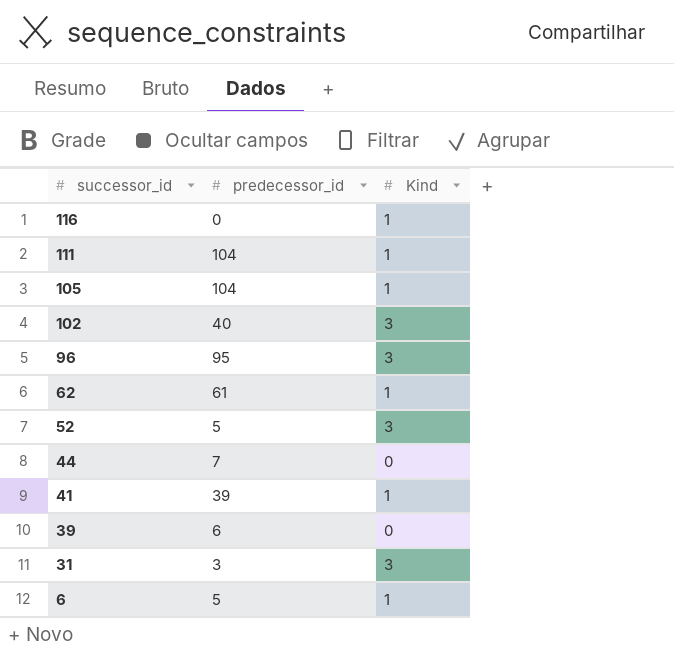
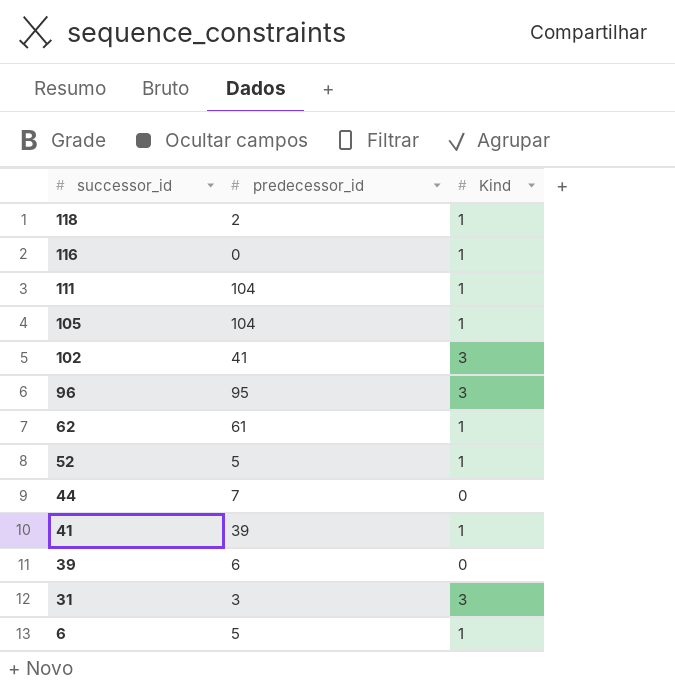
row 118: none -> 2 | 1
102 | predecessor_id: 40 -> 41
52 | Kind: 3 -> 1

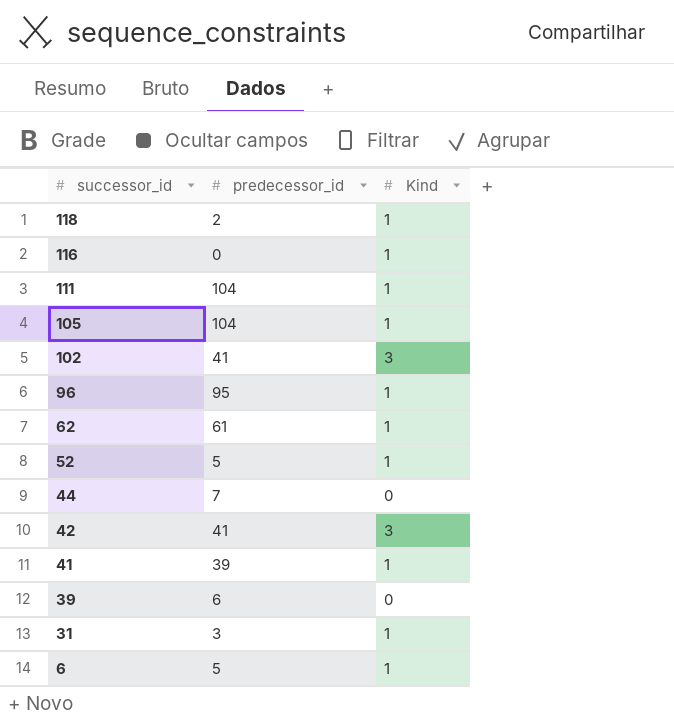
96 | Kind: 3 -> 1
row 42: none -> 41 | 3
31 | Kind: 3 -> 1

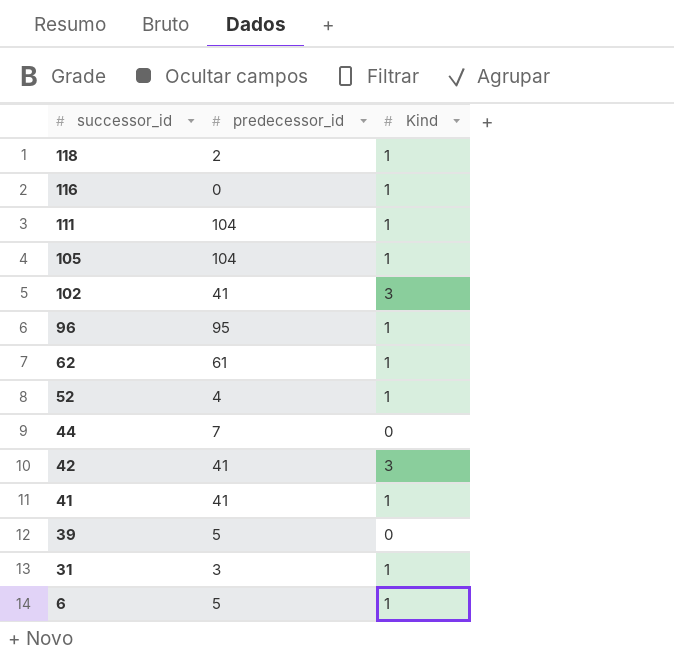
52 | predecessor_id: 5 -> 4
41 | predecessor_id: 39 -> 41
39 | predecessor_id: 6 -> 5

